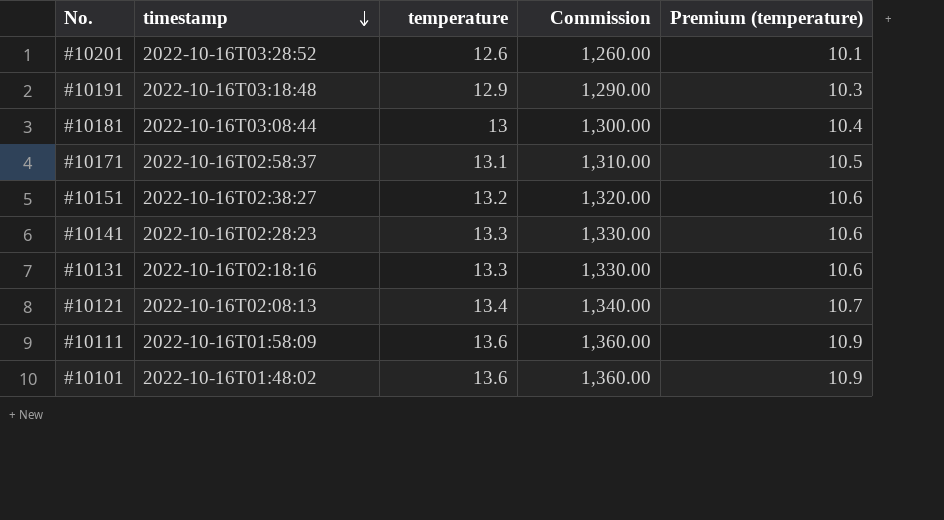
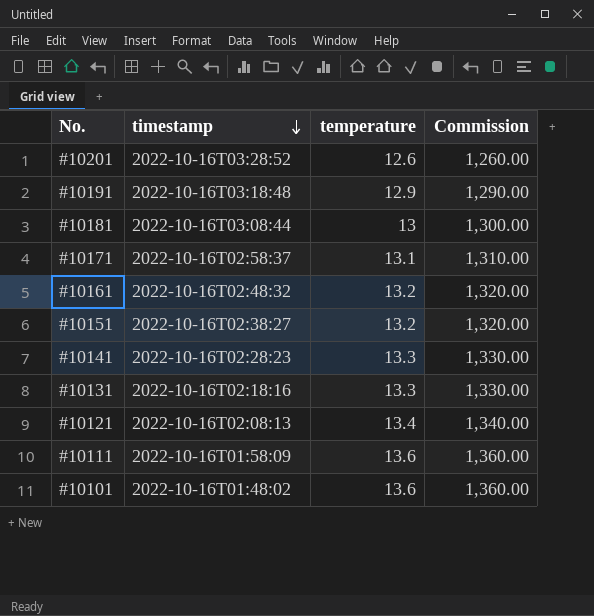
column Premium (temperature) | formula: [temperature] * 0.8 -> none
row #10161: none -> 2022-10-16T02:48:32 | 13.2 | 1,320.00

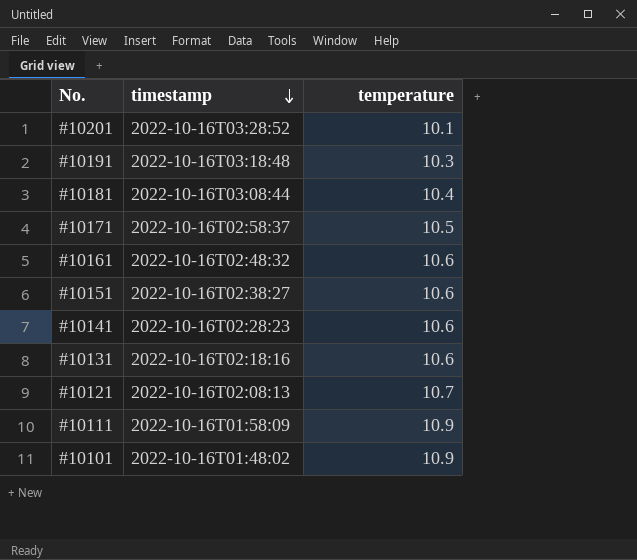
column Commission | formula: [temperature] * 100 -> none
#10201 | temperature: 12.6 -> 10.1
#10191 | temperature: 12.9 -> 10.3
#10181 | temperature: 13 -> 10.4
#10171 | temperature: 13.1 -> 10.5
#10161 | temperature: 13.2 -> 10.6
#10151 | temperature: 13.2 -> 10.6
#10141 | temperature: 13.3 -> 10.6
#10131 | temperature: 13.3 -> 10.6
#10121 | temperature: 13.4 -> 10.7
#10111 | temperature: 13.6 -> 10.9
#10101 | temperature: 13.6 -> 10.9

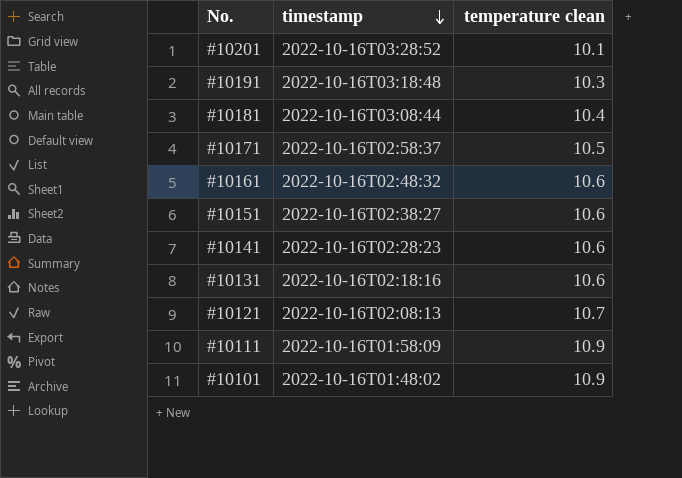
column name: temperature -> temperature clean

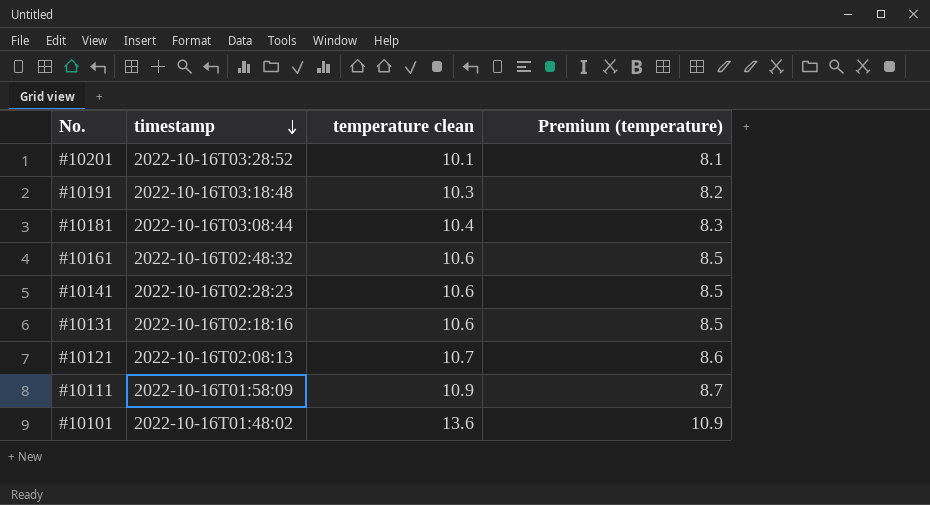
column Premium (temperature) | formula: none -> [temperature clean] * 0.8
row #10171: 2022-10-16T02:58:37 | 10.5 -> none
row #10151: 2022-10-16T02:38:27 | 10.6 -> none
#10101 | temperature clean: 10.9 -> 13.6

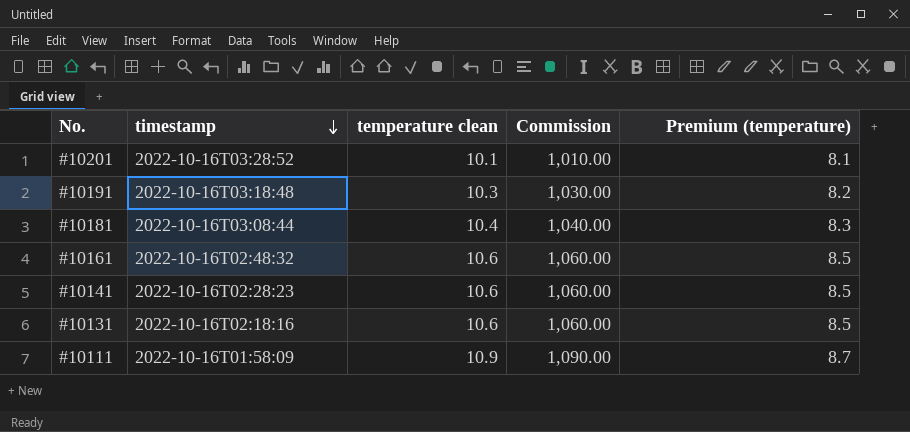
column Commission | formula: none -> [temperature clean] * 100
row #10121: 2022-10-16T02:08:13 | 10.7 | 8.6 -> none
row #10101: 2022-10-16T01:48:02 | 13.6 | 10.9 -> none

